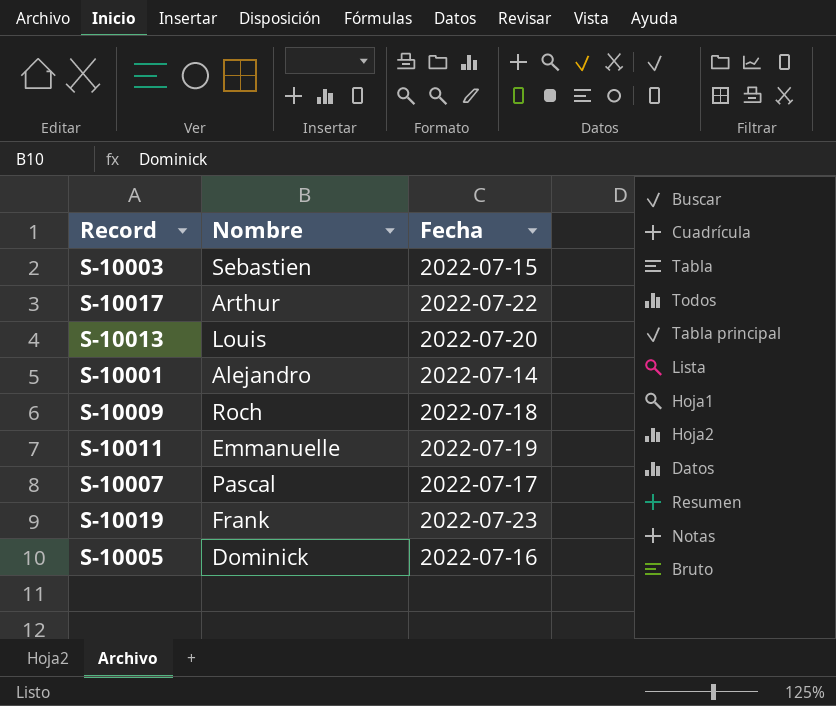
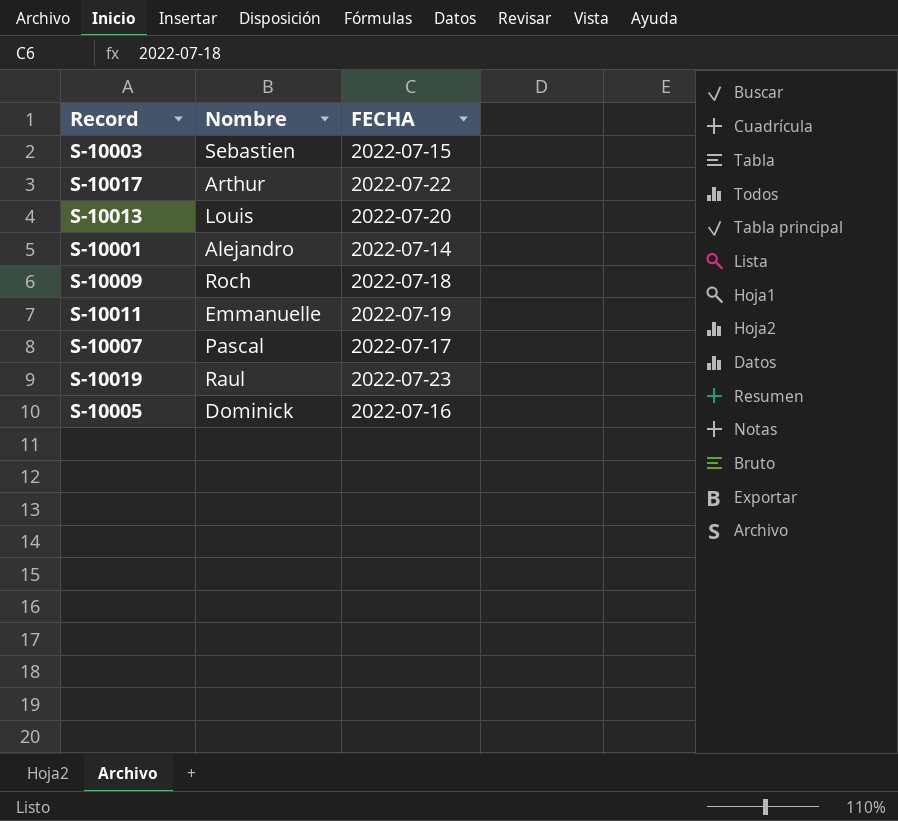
column name: Fecha -> FECHA
S-10019 | Nombre: Frank -> Raul

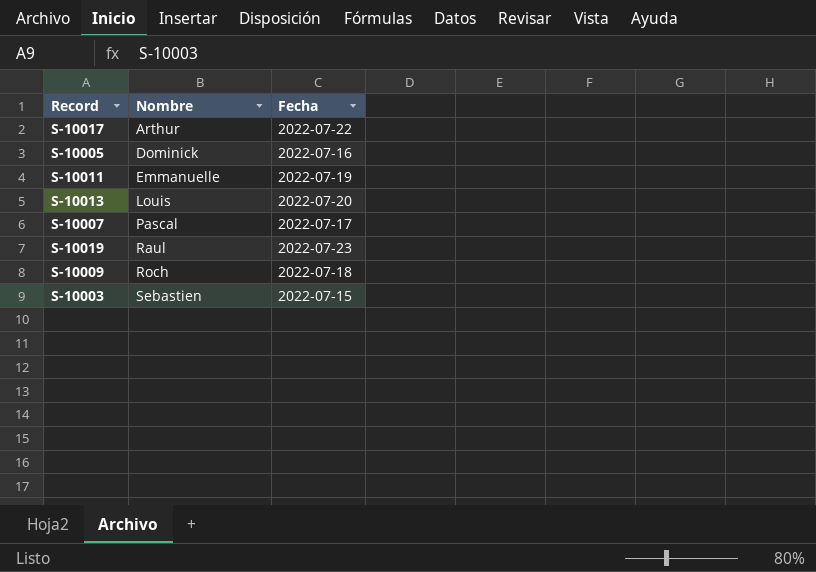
row order: none -> Nombre ascending
column name: FECHA -> Fecha
row S-10001: Alejandro | 2022-07-14 -> none

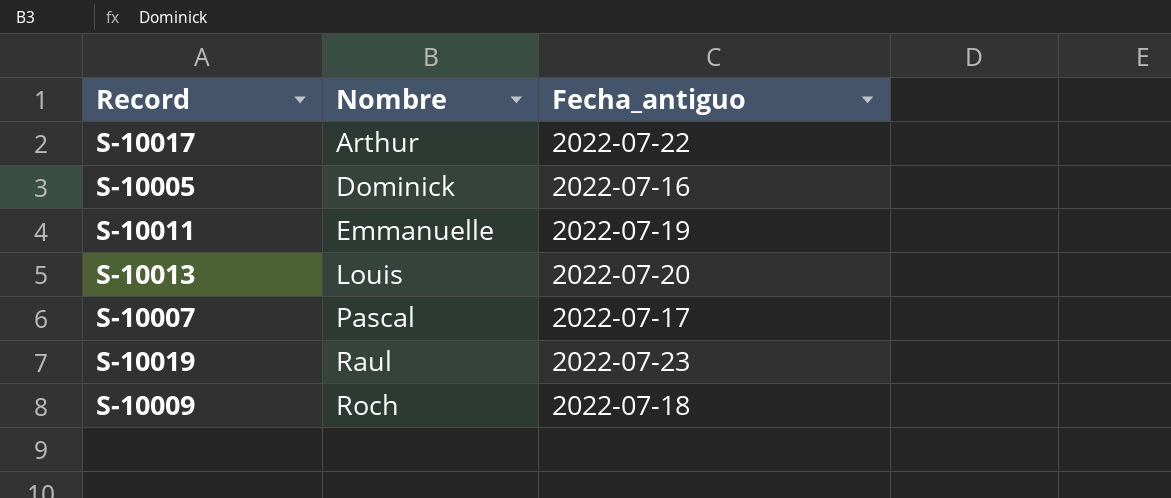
column name: Fecha -> Fecha_antiguo
row S-10003: Sebastien | 2022-07-15 -> none

